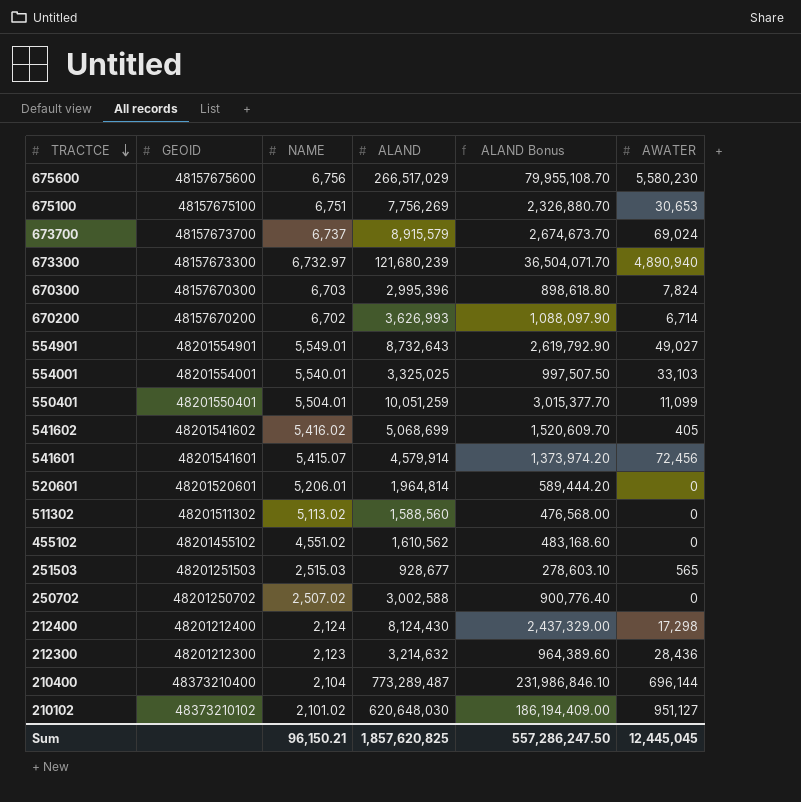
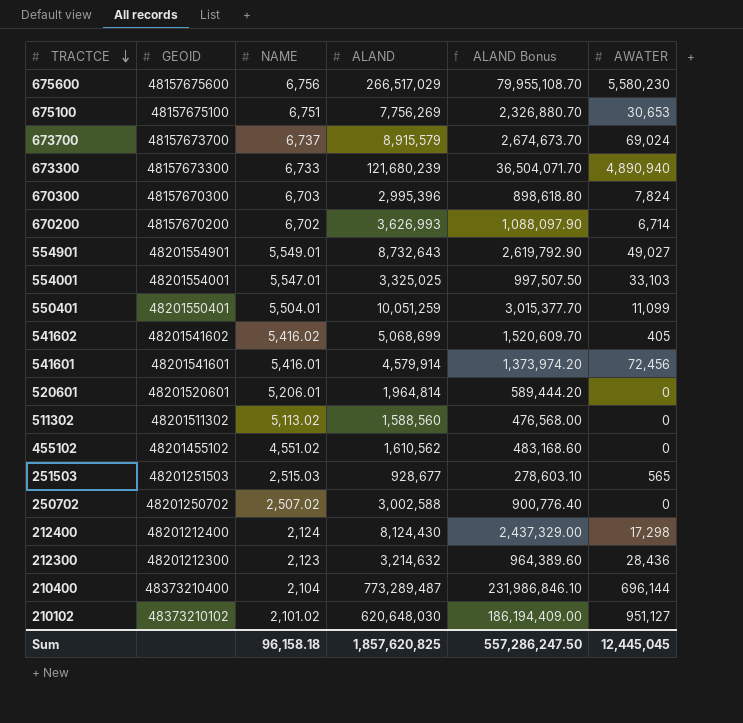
673300 | NAME: 6,732.97 -> 6,733
554001 | NAME: 5,540.01 -> 5,547.01
541601 | NAME: 5,415.07 -> 5,416.01
Sum | NAME: 96,150.21 -> 96,158.18

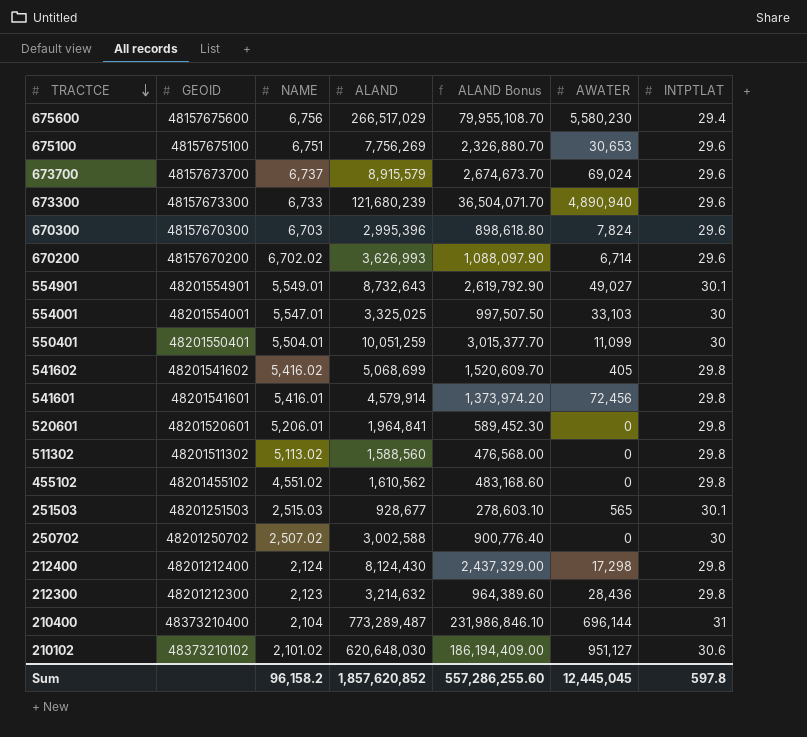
column INTPTLAT | position: none -> 7
670200 | NAME: 6,702 -> 6,702.02
520601 | ALAND: 1,964,814 -> 1,964,841
520601 | ALAND Bonus: 589,444.20 -> 589,452.30
Sum | NAME: 96,158.18 -> 96,158.2
Sum | ALAND: 1,857,620,825 -> 1,857,620,852
Sum | ALAND Bonus: 557,286,247.50 -> 557,286,255.60

